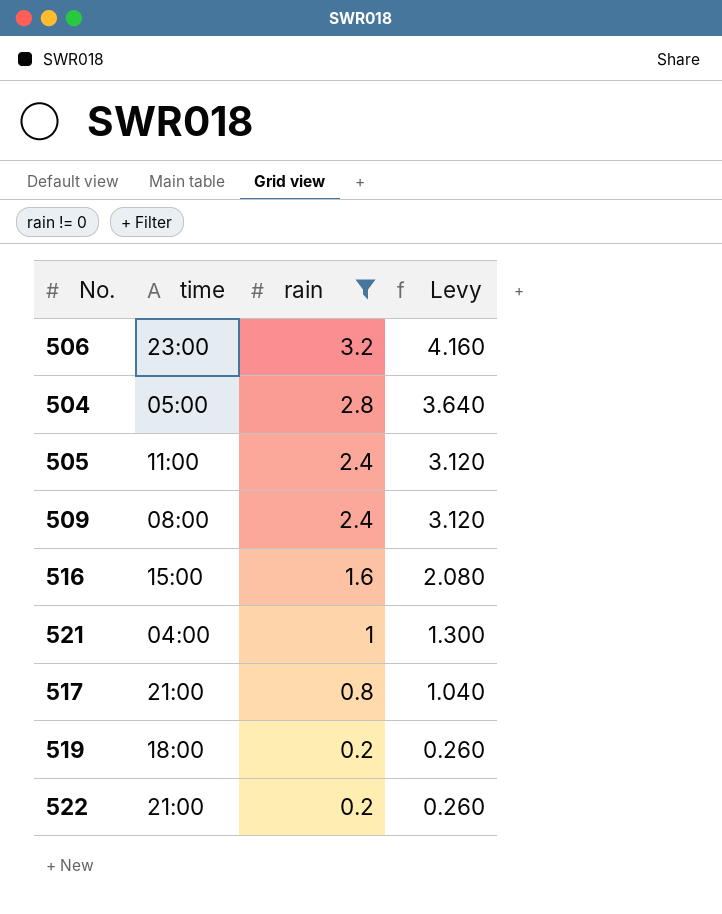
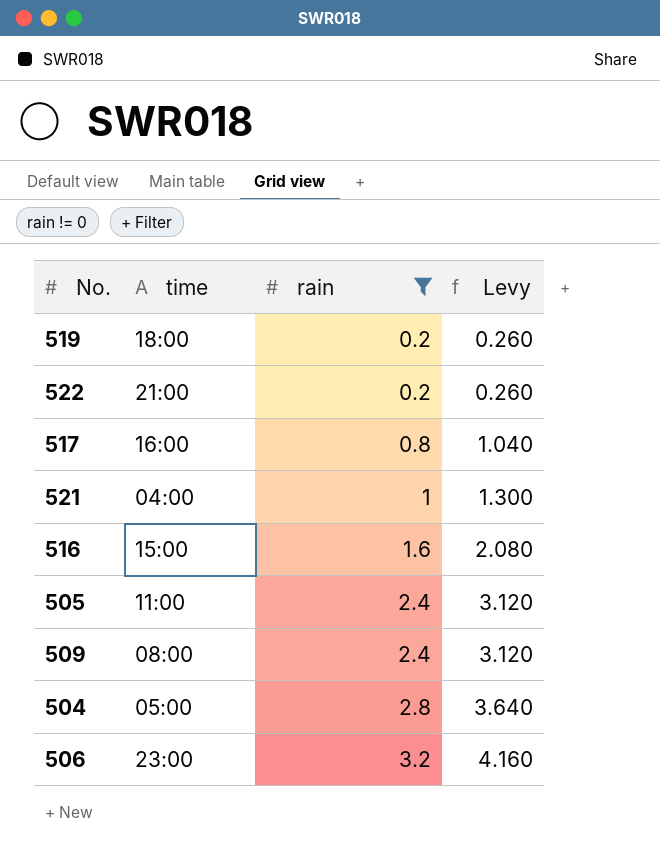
row order: rain descending -> rain ascending
517 | time: 21:00 -> 16:00

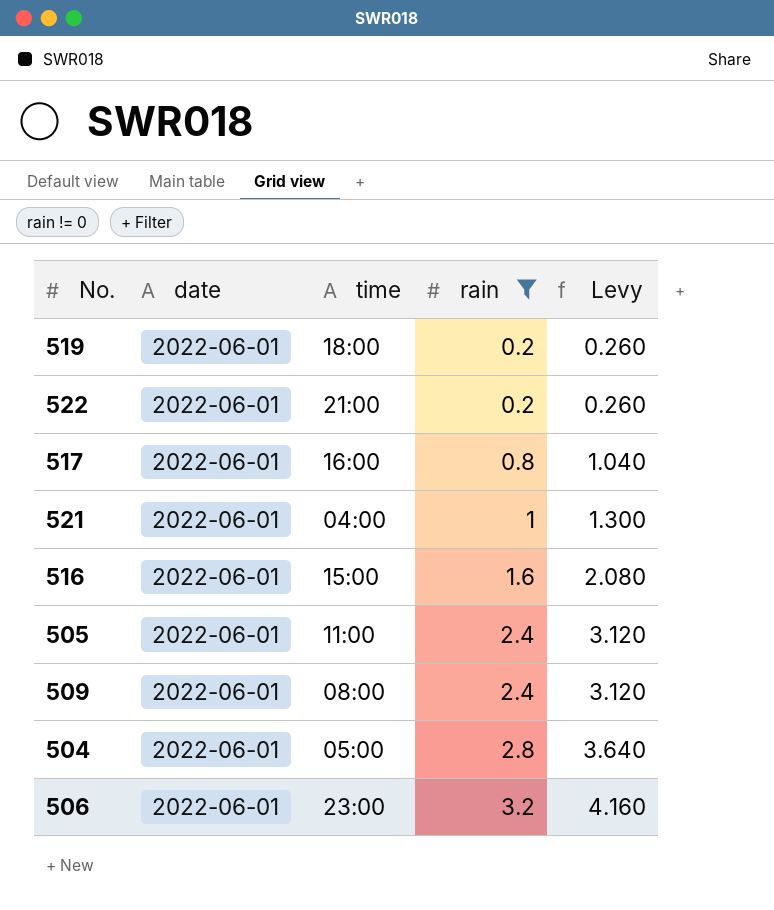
column date | position: none -> 2

